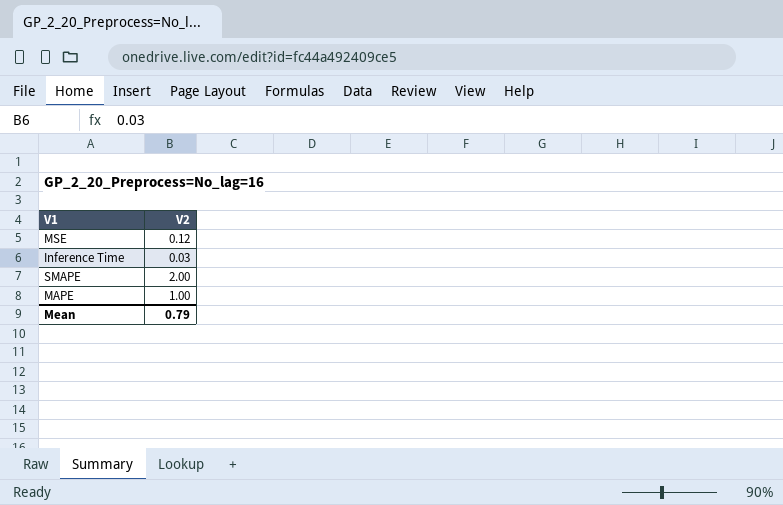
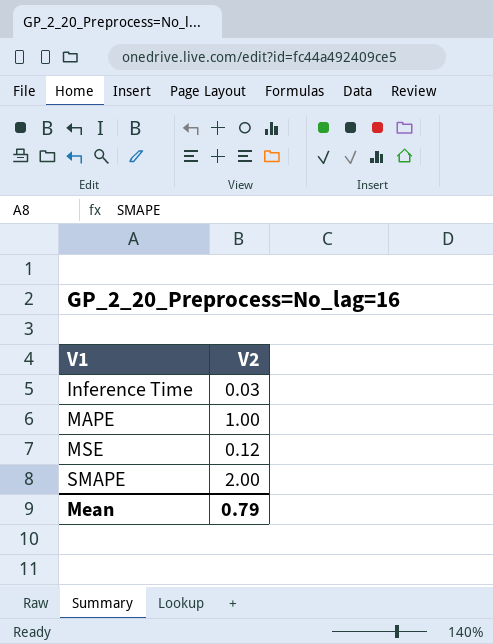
row order: none -> V1 ascending

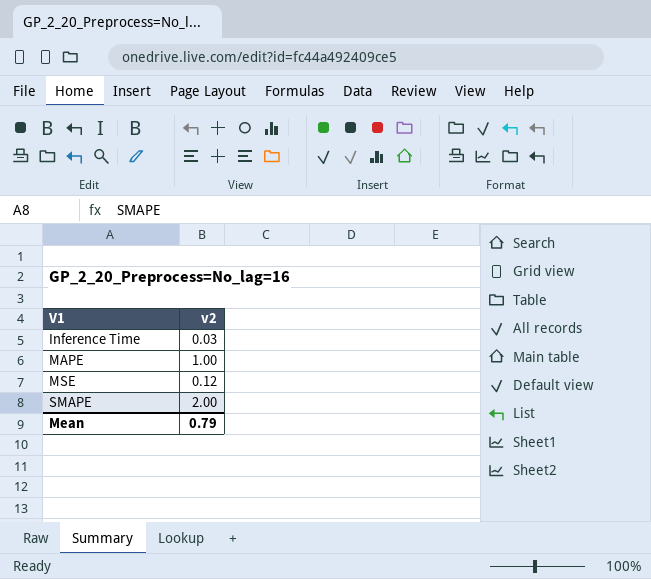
column name: V2 -> v2

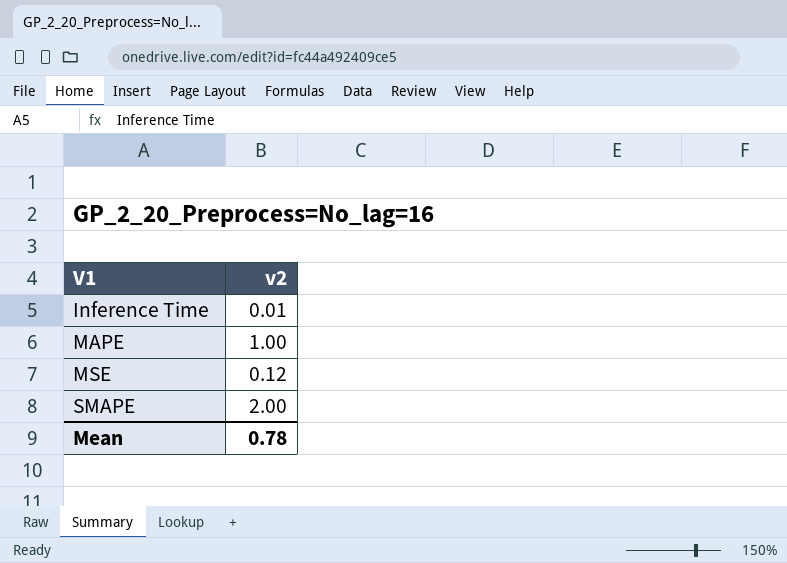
Inference Time | v2: 0.03 -> 0.01
Mean | v2: 0.79 -> 0.78

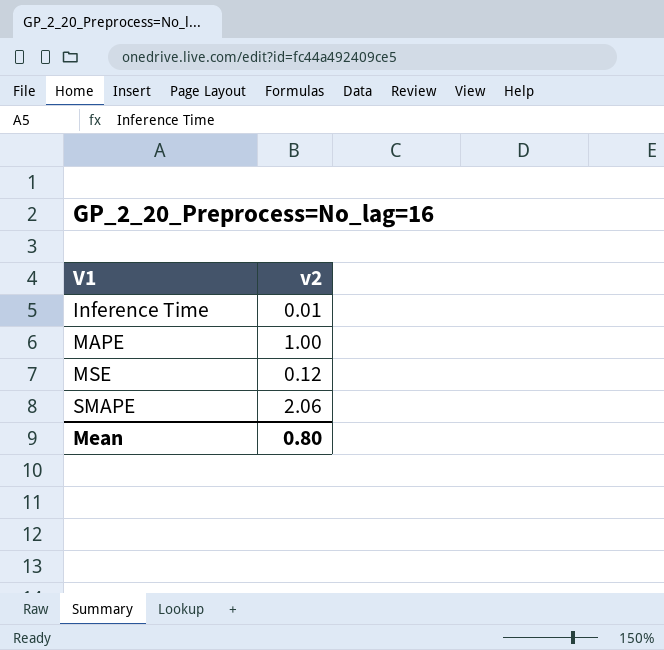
SMAPE | v2: 2.00 -> 2.06
Mean | v2: 0.78 -> 0.80

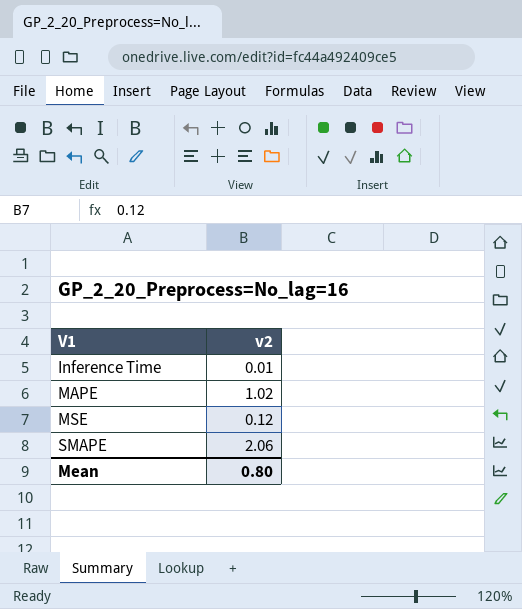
MAPE | v2: 1.00 -> 1.02

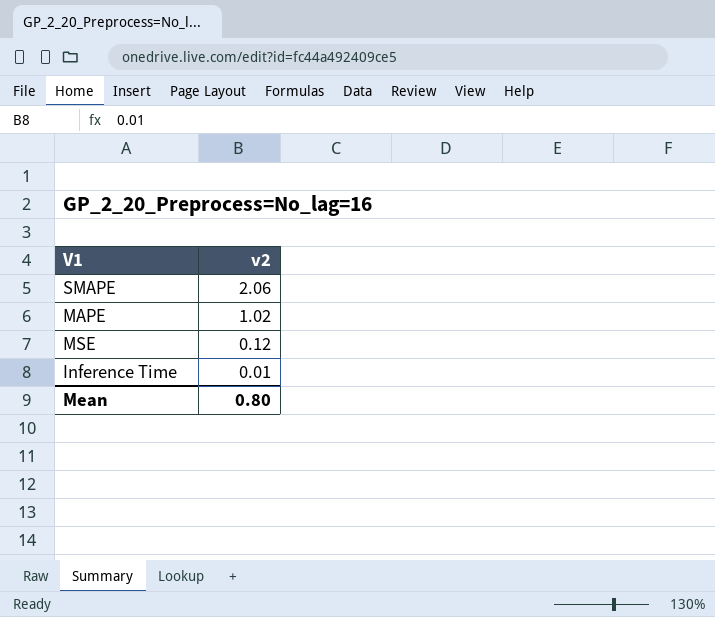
row order: V1 ascending -> v2 descending

